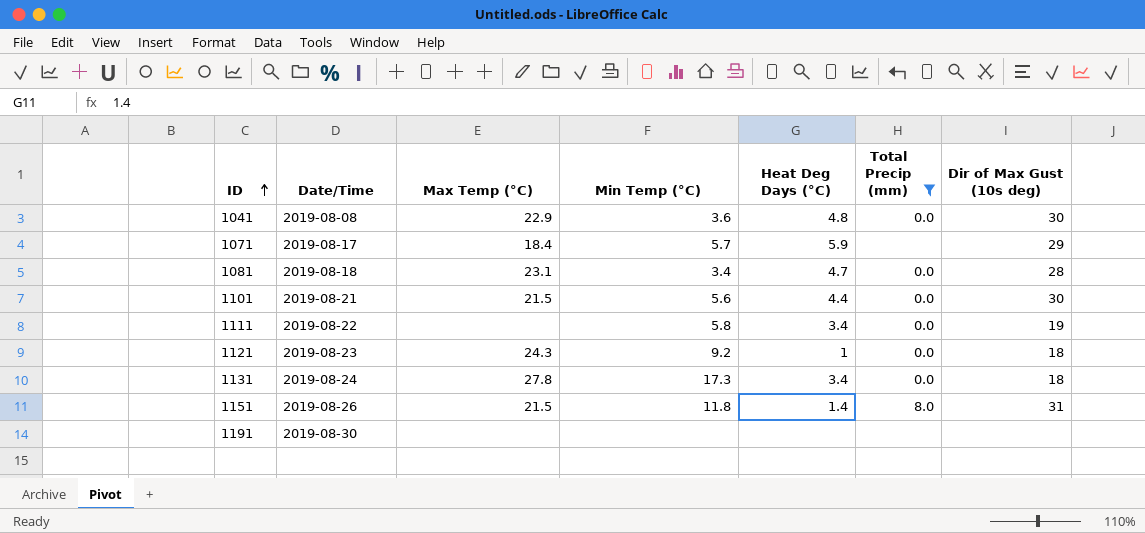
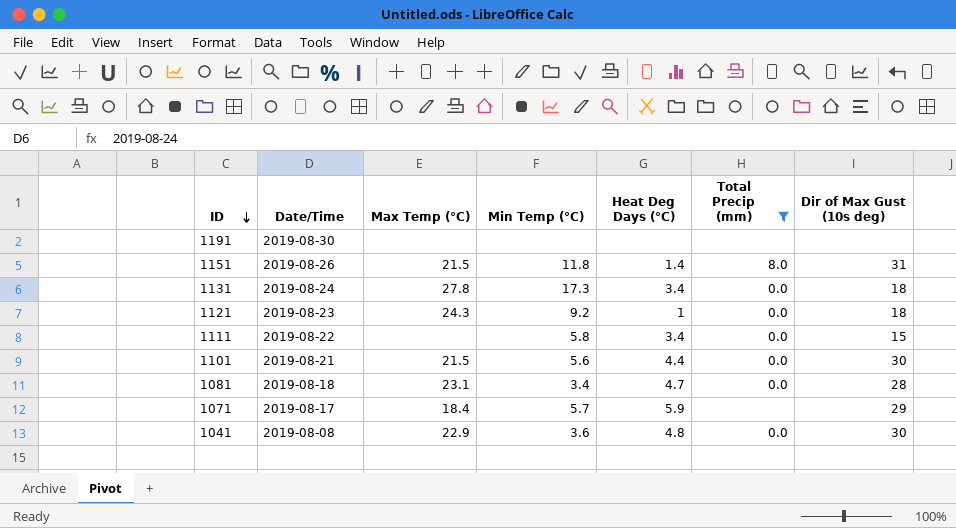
row order: ID ascending -> ID descending
1111 | Dir of Max Gust (10s deg): 19 -> 15

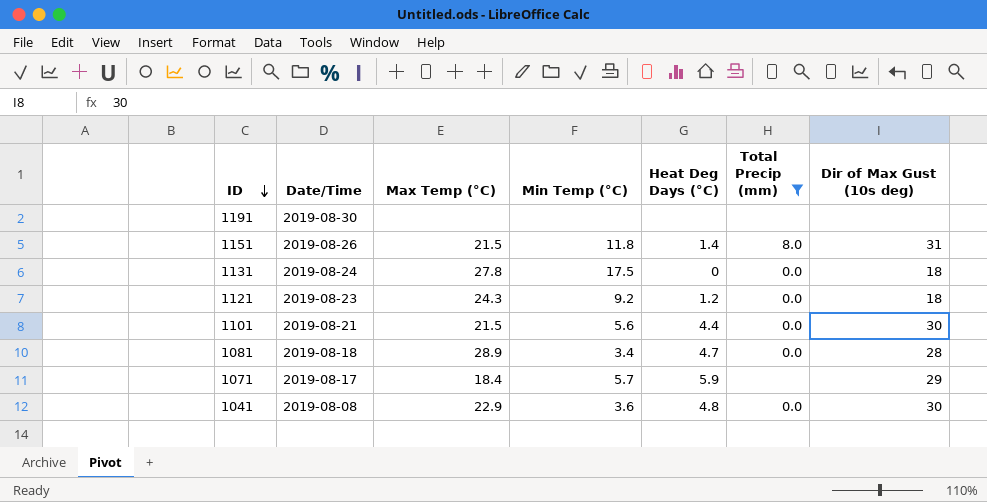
row 1111: 2019-08-22 | none | 5.8 | 3.4 | 0.0 | 15 -> none
1131 | Min Temp (°C): 17.3 -> 17.5
1131 | Heat Deg Days (°C): 3.4 -> 0
1121 | Heat Deg Days (°C): 1 -> 1.2
1081 | Max Temp (°C): 23.1 -> 28.9

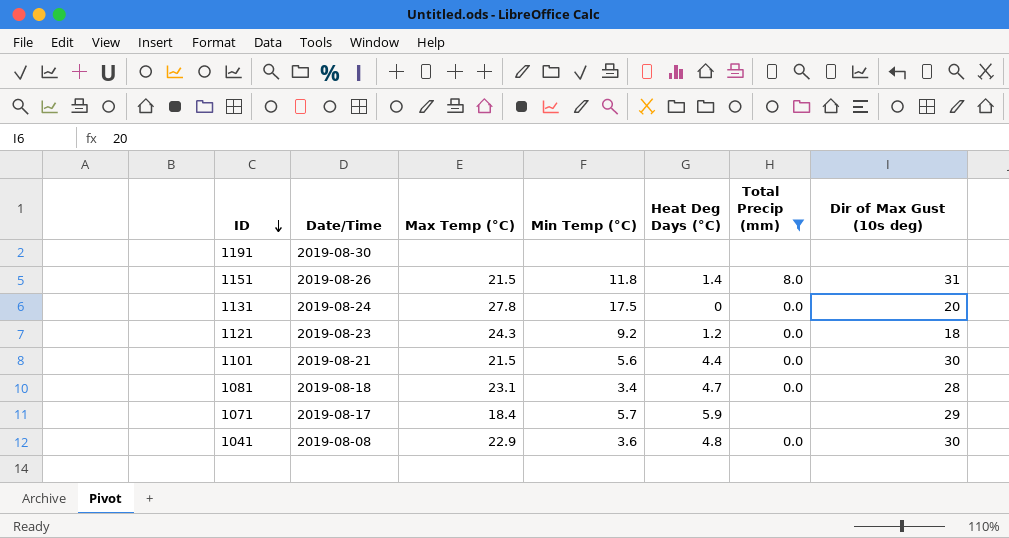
1131 | Dir of Max Gust (10s deg): 18 -> 20
1081 | Max Temp (°C): 28.9 -> 23.1

